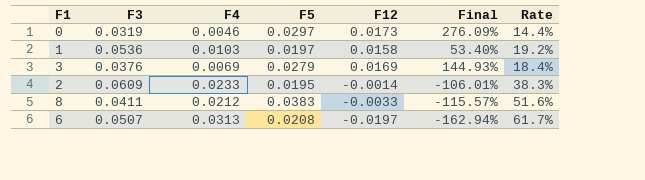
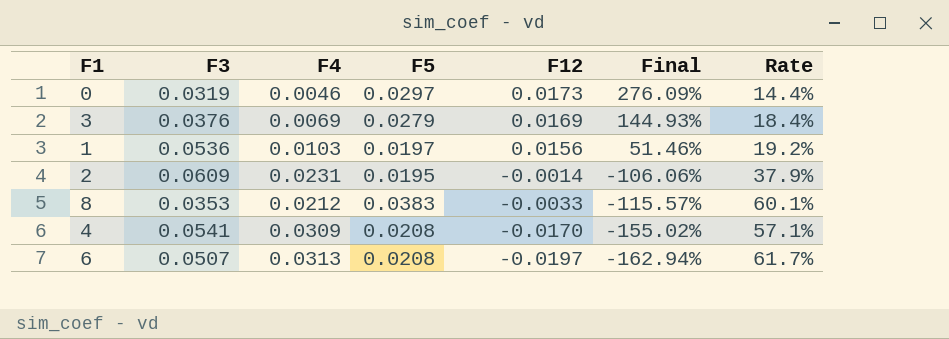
row order: none -> F12 descending
1 | F12: 0.0158 -> 0.0156
1 | Final: 53.40% -> 51.46%
2 | F4: 0.0233 -> 0.0231
2 | Final: -106.01% -> -106.06%
2 | Rate: 38.3% -> 37.9%
8 | F3: 0.0411 -> 0.0353
8 | Rate: 51.6% -> 60.1%
row 4: none -> 0.0541 | 0.0309 | 0.0208 | -0.0170 | -155.02% | 57.1%

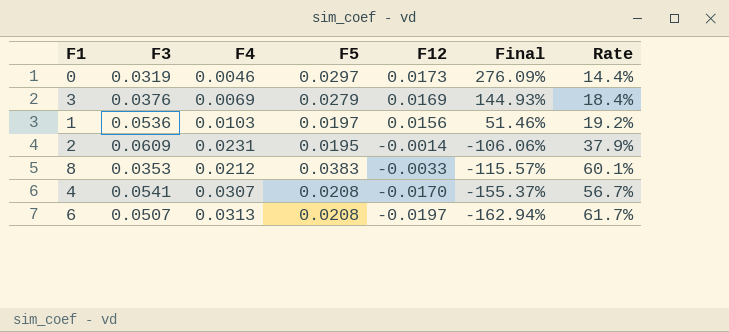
4 | F4: 0.0309 -> 0.0307
4 | Final: -155.02% -> -155.37%
4 | Rate: 57.1% -> 56.7%

